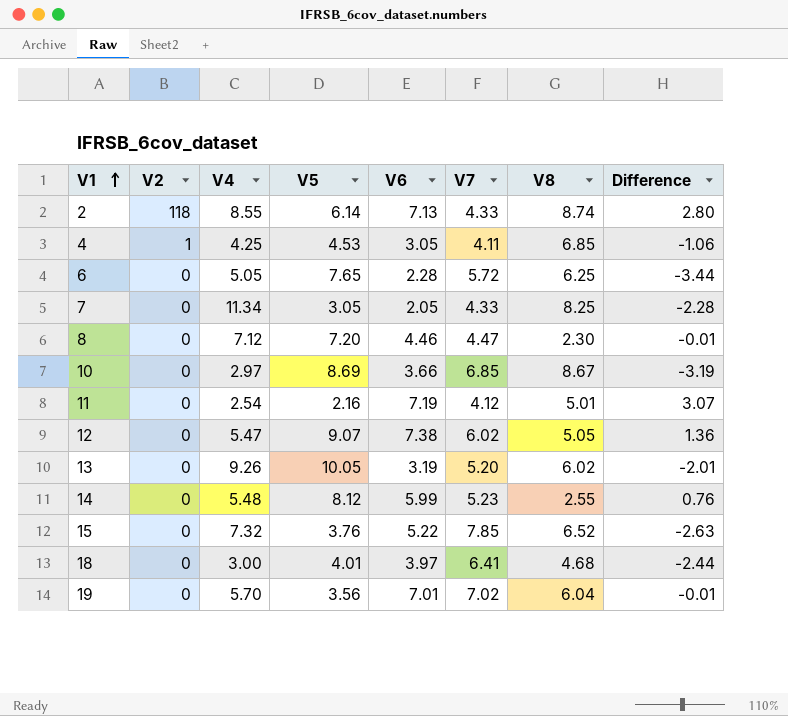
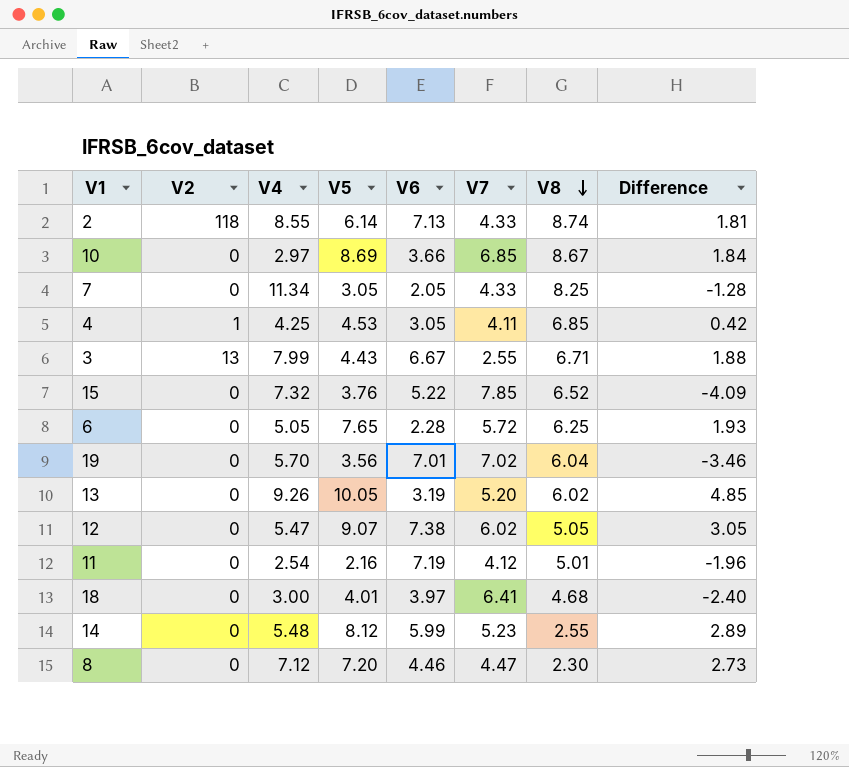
row order: V1 ascending -> V8 descending
column Difference | formula: [V6] - [V7] -> [V5] - [V7]
row 3: none -> 13 | 7.99 | 4.43 | 6.67 | 2.55 | 6.71 | 1.88

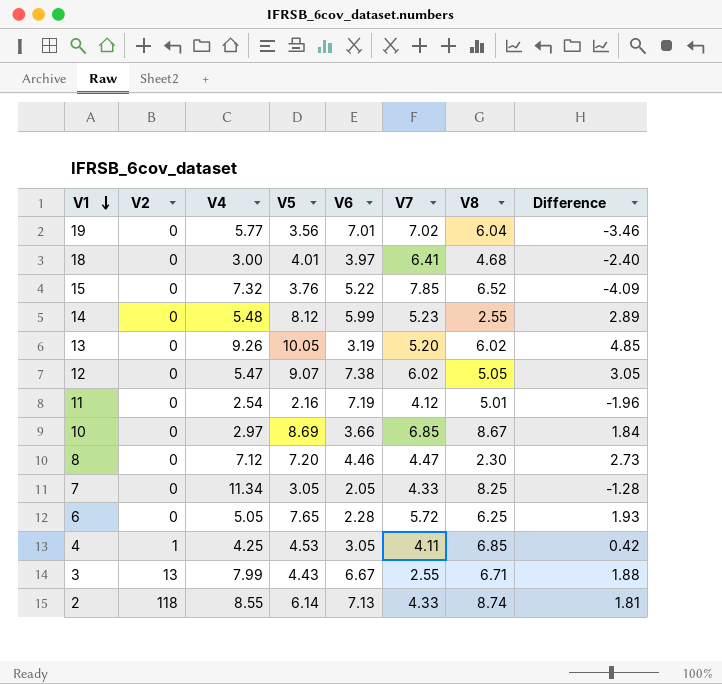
row order: V8 descending -> V1 descending
19 | V4: 5.70 -> 5.77

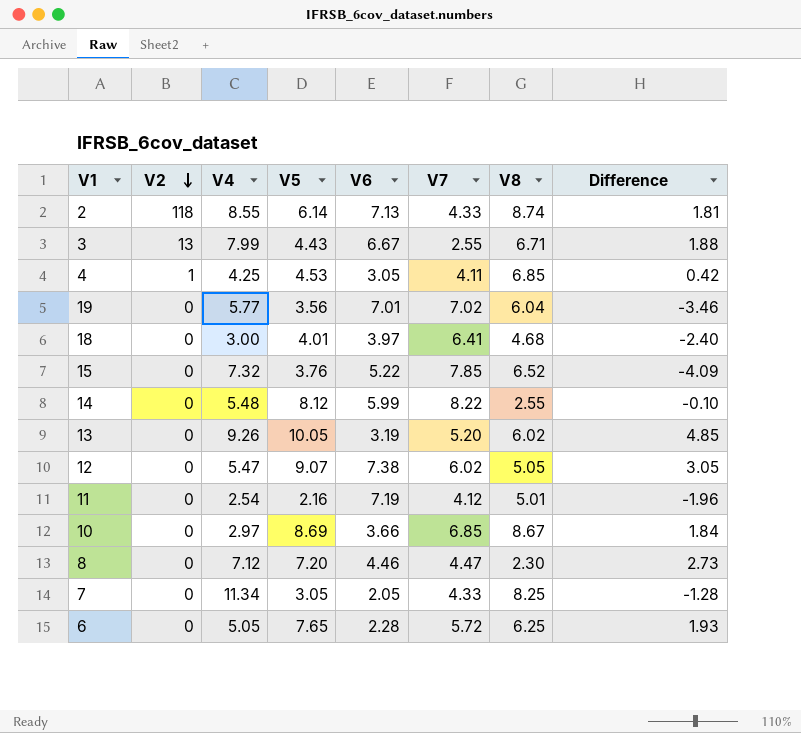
row order: V1 descending -> V2 descending
14 | V7: 5.23 -> 8.22
14 | Difference: 2.89 -> -0.10

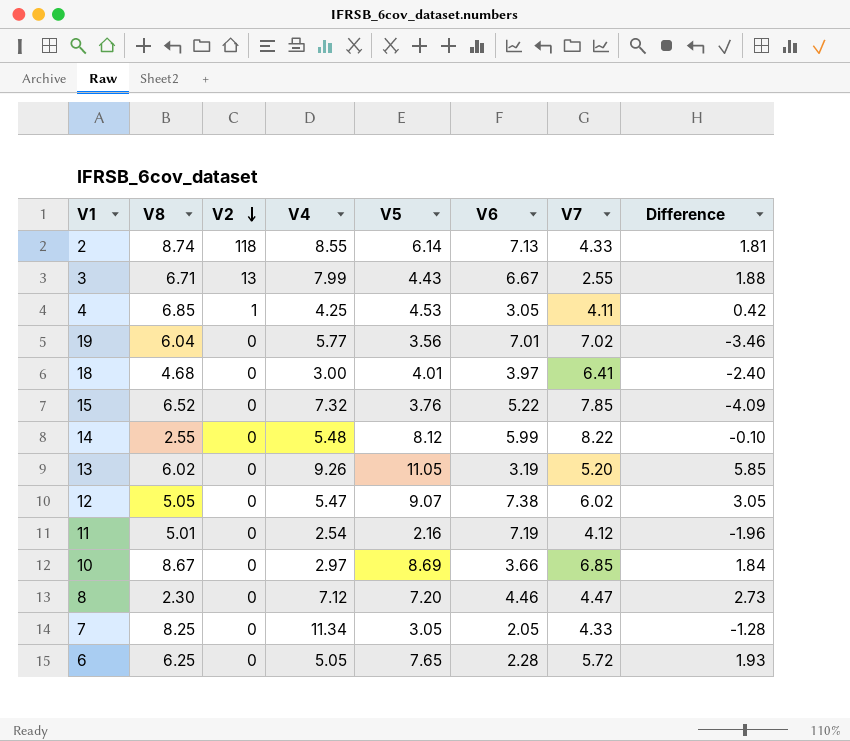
column V8 | position: 7 -> 2
13 | V5: 10.05 -> 11.05
13 | Difference: 4.85 -> 5.85

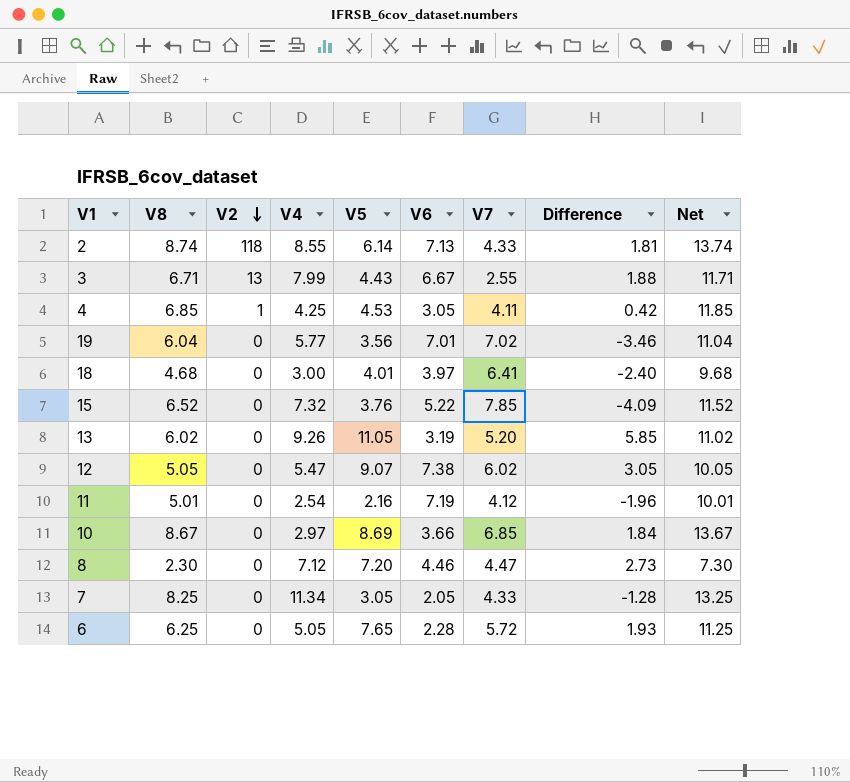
column Net | formula: none -> [V8] + 5
row 14: 2.55 | 0 | 5.48 | 8.12 | 5.99 | 8.22 | -0.10 -> none

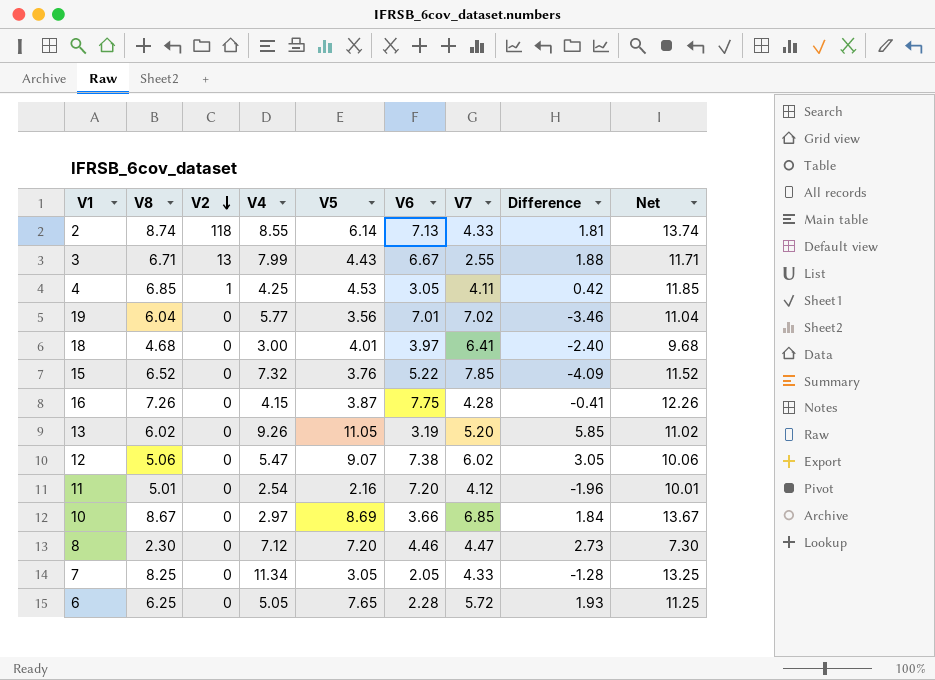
row 16: none -> 7.26 | 0 | 4.15 | 3.87 | 7.75 | 4.28 | -0.41 | 12.26
12 | V8: 5.05 -> 5.06
12 | Net: 10.05 -> 10.06
11 | V6: 7.19 -> 7.20

